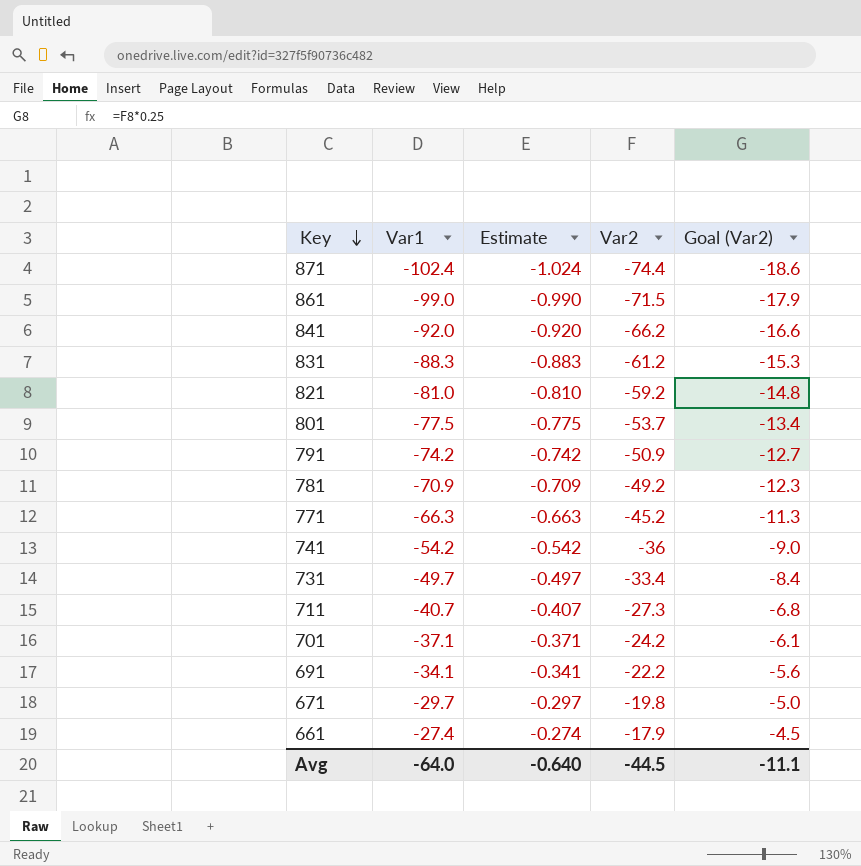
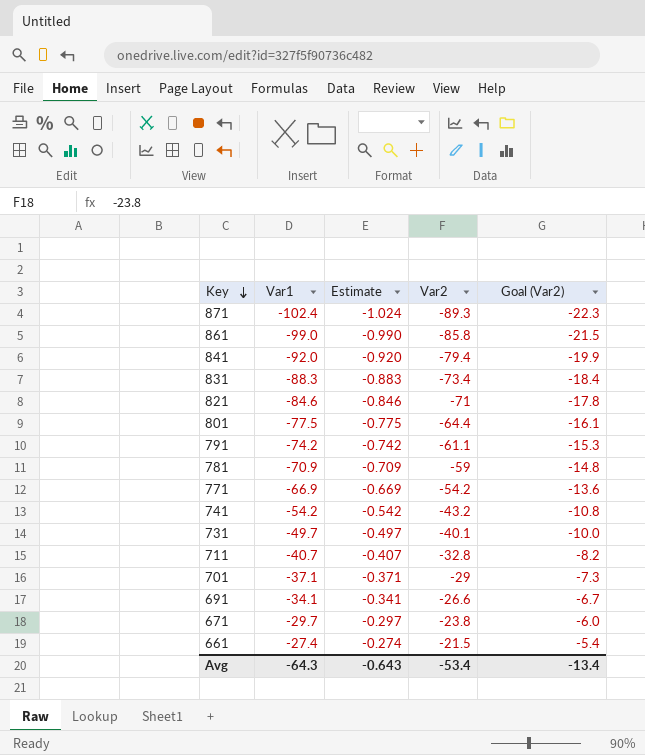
871 | Var2: -74.4 -> -89.3
871 | Goal (Var2): -18.6 -> -22.3
861 | Var2: -71.5 -> -85.8
861 | Goal (Var2): -17.9 -> -21.5
841 | Var2: -66.2 -> -79.4
841 | Goal (Var2): -16.6 -> -19.9
831 | Var2: -61.2 -> -73.4
831 | Goal (Var2): -15.3 -> -18.4
821 | Var1: -81.0 -> -84.6
821 | Estimate: -0.810 -> -0.846
821 | Var2: -59.2 -> -71
821 | Goal (Var2): -14.8 -> -17.8
801 | Var2: -53.7 -> -64.4
801 | Goal (Var2): -13.4 -> -16.1
791 | Var2: -50.9 -> -61.1
791 | Goal (Var2): -12.7 -> -15.3
781 | Var2: -49.2 -> -59
781 | Goal (Var2): -12.3 -> -14.8
771 | Var1: -66.3 -> -66.9
771 | Estimate: -0.663 -> -0.669
771 | Var2: -45.2 -> -54.2
771 | Goal (Var2): -11.3 -> -13.6
741 | Var2: -36 -> -43.2
741 | Goal (Var2): -9.0 -> -10.8
731 | Var2: -33.4 -> -40.1
731 | Goal (Var2): -8.4 -> -10.0
711 | Var2: -27.3 -> -32.8
711 | Goal (Var2): -6.8 -> -8.2
701 | Var2: -24.2 -> -29
701 | Goal (Var2): -6.1 -> -7.3
691 | Var2: -22.2 -> -26.6
691 | Goal (Var2): -5.6 -> -6.7
671 | Var2: -19.8 -> -23.8
671 | Goal (Var2): -5.0 -> -6.0
661 | Var2: -17.9 -> -21.5
661 | Goal (Var2): -4.5 -> -5.4
Avg | Var1: -64.0 -> -64.3
Avg | Estimate: -0.640 -> -0.643
Avg | Var2: -44.5 -> -53.4
Avg | Goal (Var2): -11.1 -> -13.4

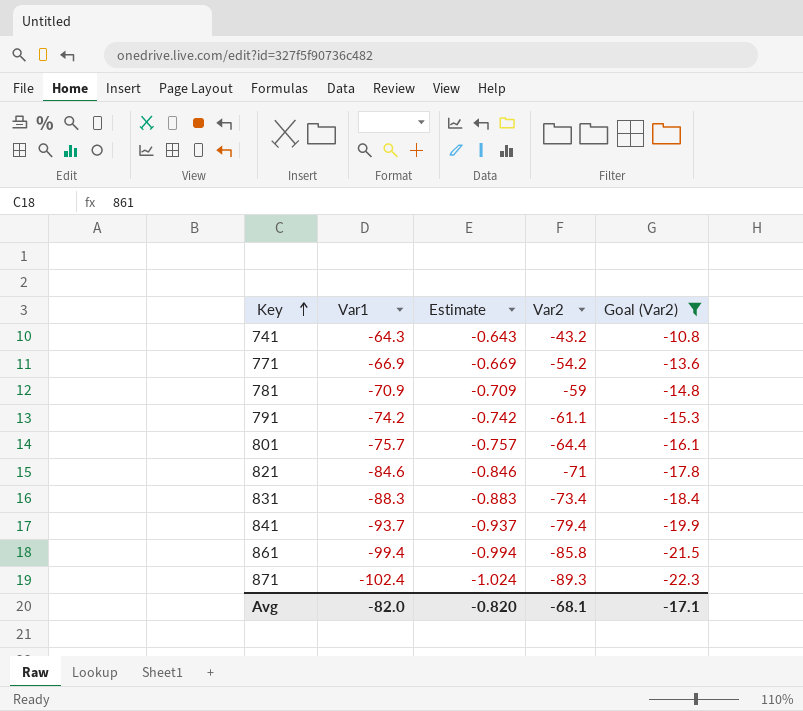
filter: none -> Goal (Var2) <= -10.8
row order: Key descending -> Key ascending
741 | Var1: -54.2 -> -64.3
741 | Estimate: -0.542 -> -0.643
801 | Var1: -77.5 -> -75.7
801 | Estimate: -0.775 -> -0.757
841 | Var1: -92.0 -> -93.7
841 | Estimate: -0.920 -> -0.937
861 | Var1: -99.0 -> -99.4
861 | Estimate: -0.990 -> -0.994
Avg | Var1: -64.3 -> -82.0
Avg | Estimate: -0.643 -> -0.820
Avg | Var2: -53.4 -> -68.1
Avg | Goal (Var2): -13.4 -> -17.1

